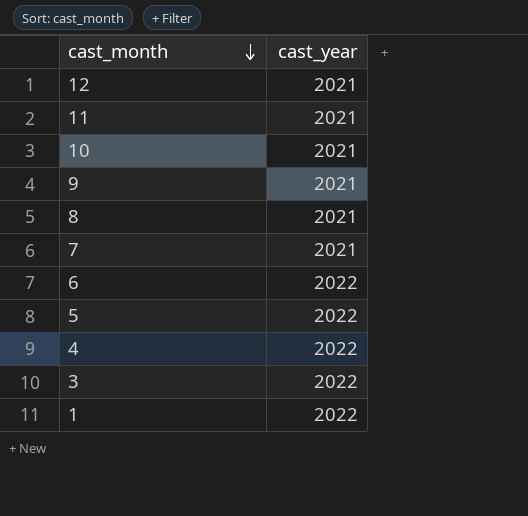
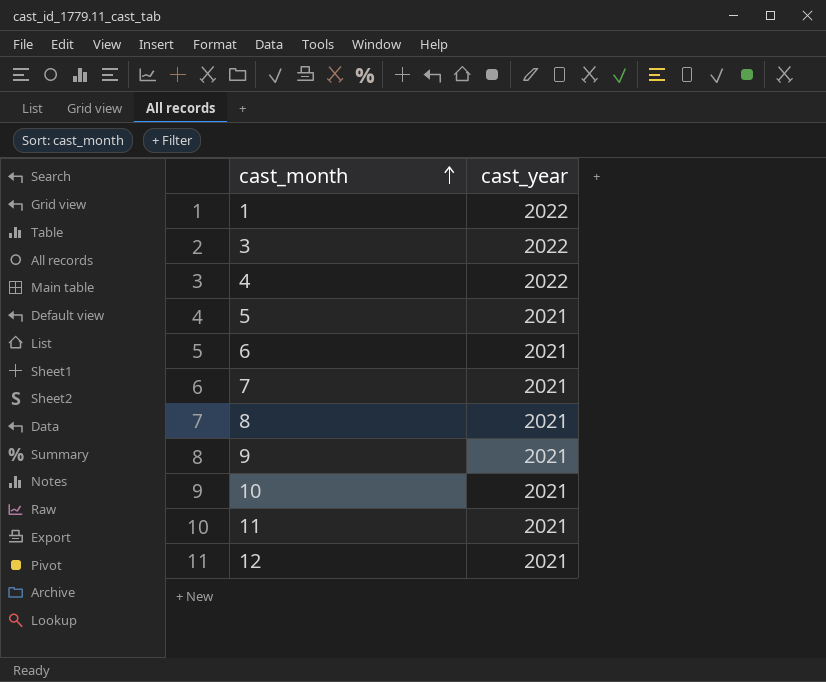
row order: cast_month descending -> cast_month ascending
5 | cast_year: 2022 -> 2021
6 | cast_year: 2022 -> 2021

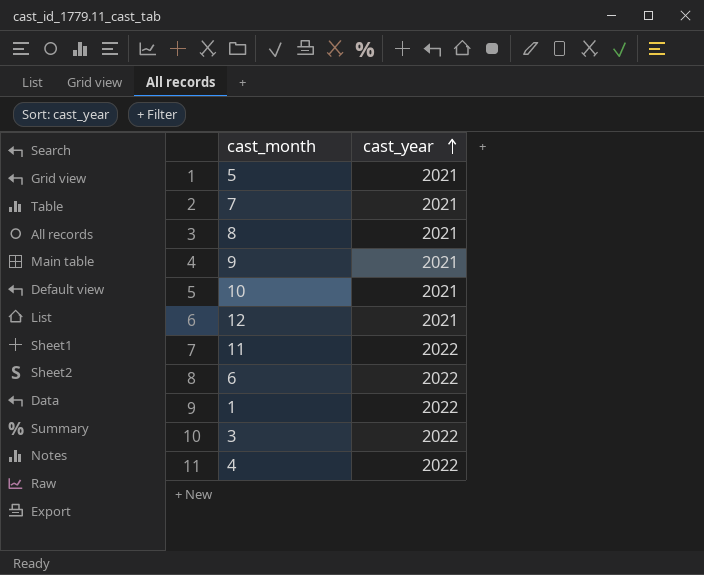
row order: cast_month ascending -> cast_year ascending
11 | cast_year: 2021 -> 2022
6 | cast_year: 2021 -> 2022

